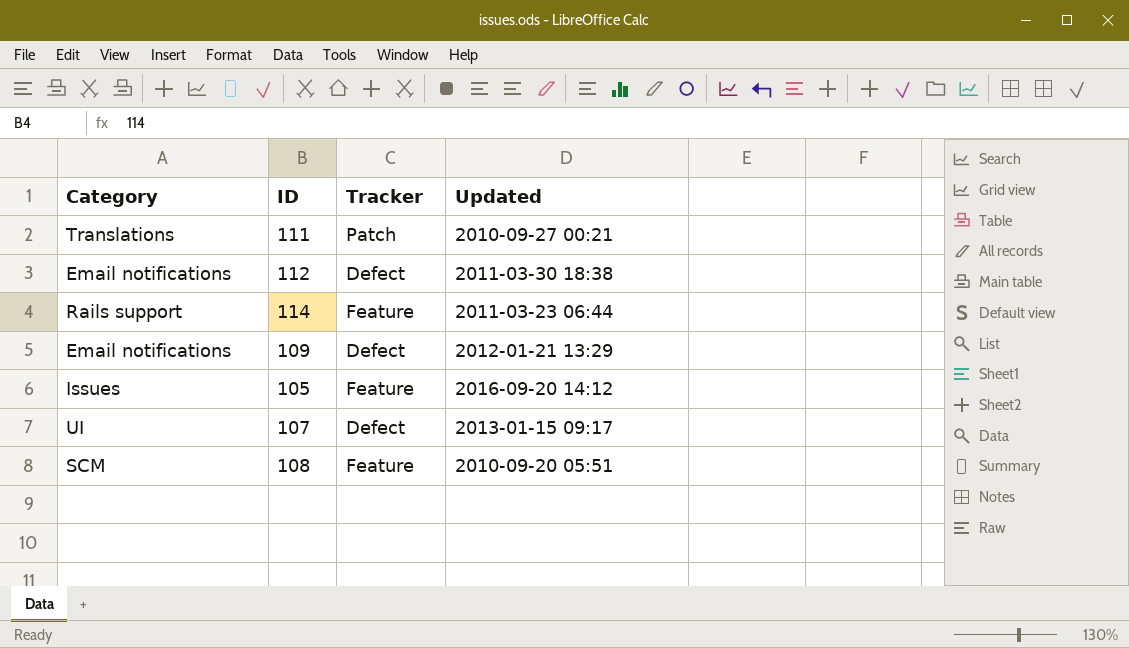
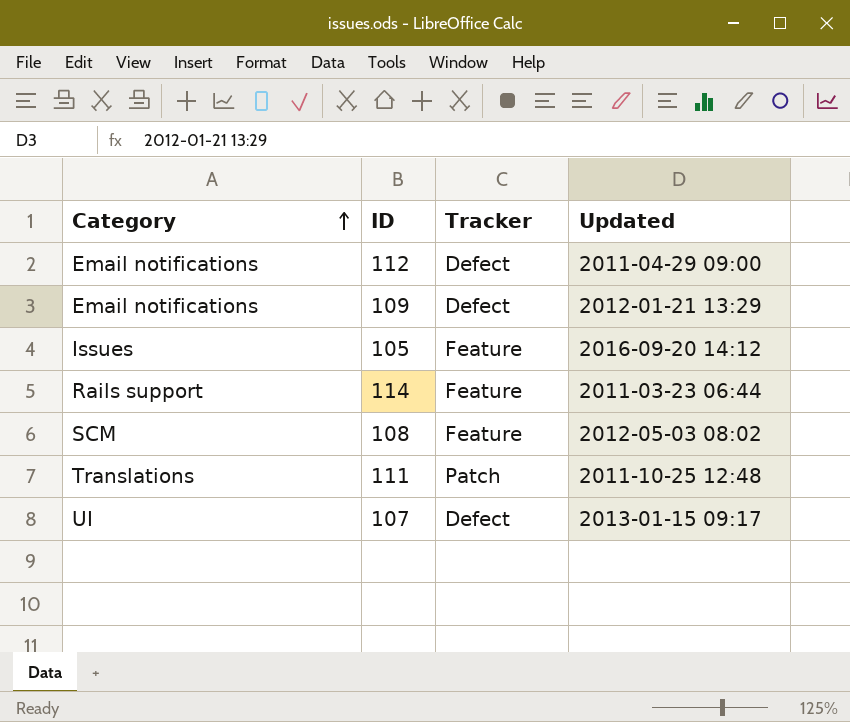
row order: none -> Category ascending
112 | Updated: 2011-03-30 18:38 -> 2011-04-29 09:00
108 | Updated: 2010-09-20 05:51 -> 2012-05-03 08:02
111 | Updated: 2010-09-27 00:21 -> 2011-10-25 12:48

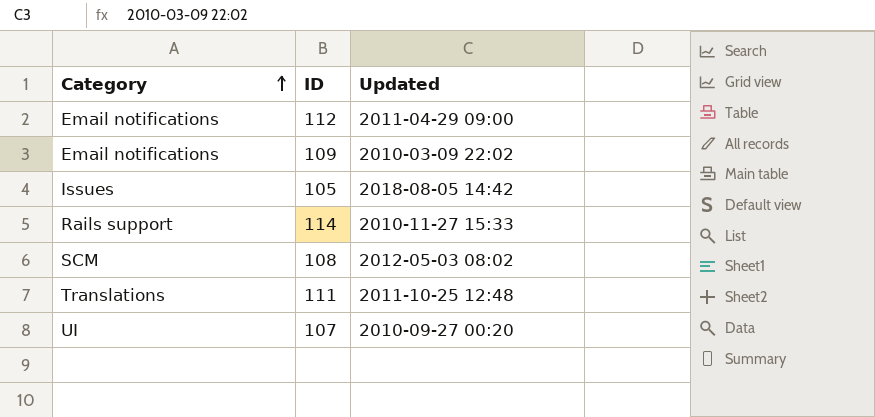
column Tracker | position: 3 -> none
109 | Updated: 2012-01-21 13:29 -> 2010-03-09 22:02
105 | Updated: 2016-09-20 14:12 -> 2018-08-05 14:42
114 | Updated: 2011-03-23 06:44 -> 2010-11-27 15:33
107 | Updated: 2013-01-15 09:17 -> 2010-09-27 00:20

